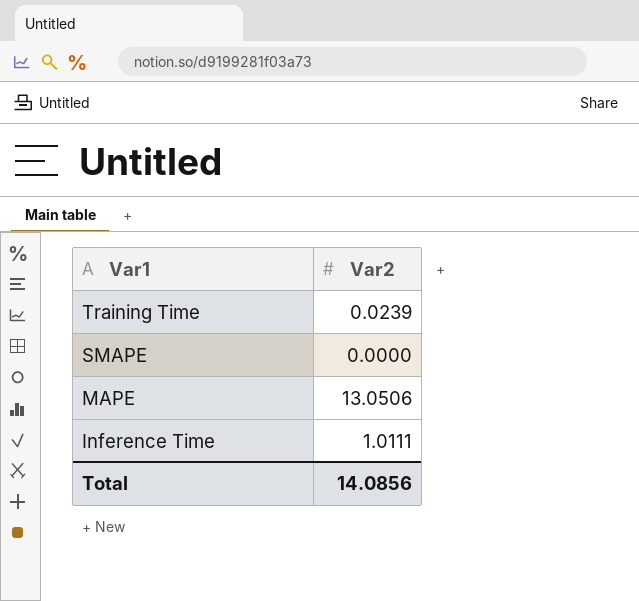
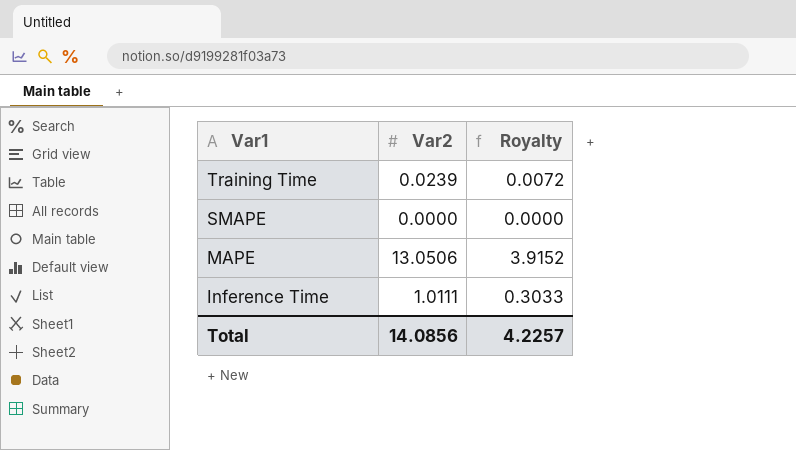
column Royalty | formula: none -> [Var2] * 0.3

